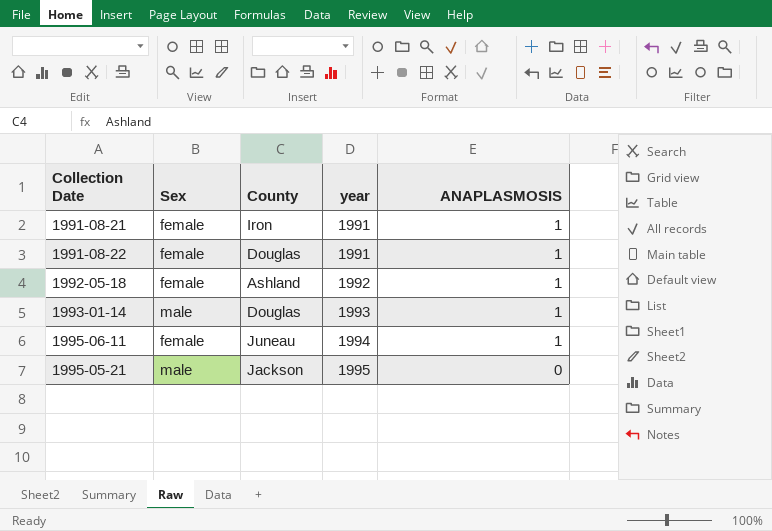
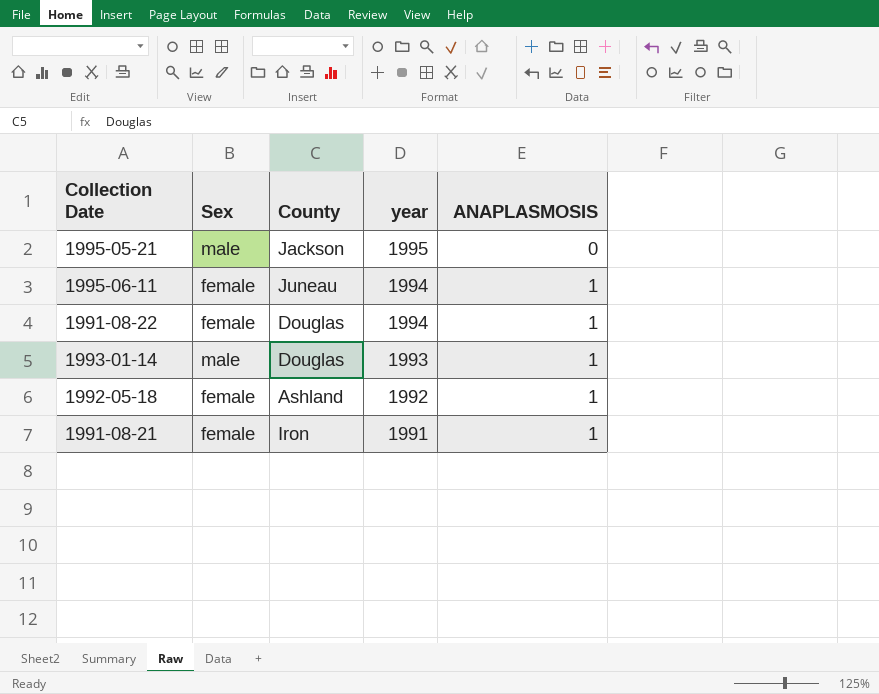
row order: year ascending -> year descending
1991-08-22 | year: 1991 -> 1994

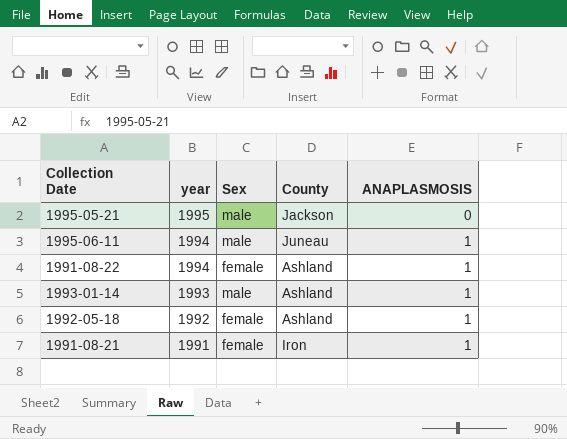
column year | position: 4 -> 2
1995-06-11 | Sex: female -> male
1991-08-22 | County: Douglas -> Ashland
1993-01-14 | County: Douglas -> Ashland

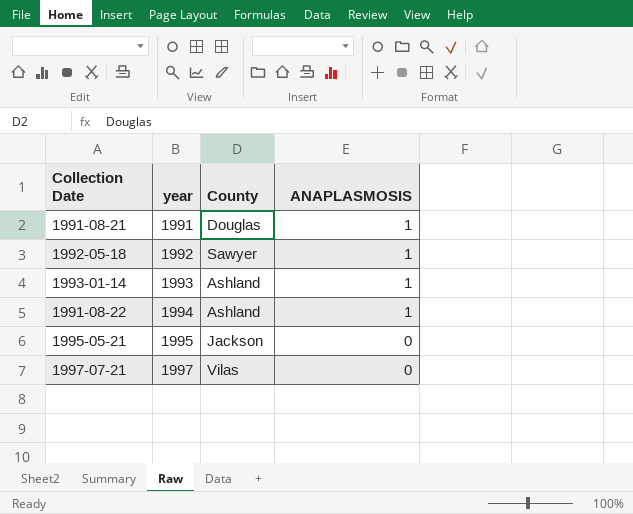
row order: year descending -> year ascending
column Sex | position: 3 -> none
row 1995-06-11: 1994 | male | Juneau | 1 -> none
1991-08-21 | County: Iron -> Douglas
1992-05-18 | County: Ashland -> Sawyer
row 1997-07-21: none -> 1997 | Vilas | 0

